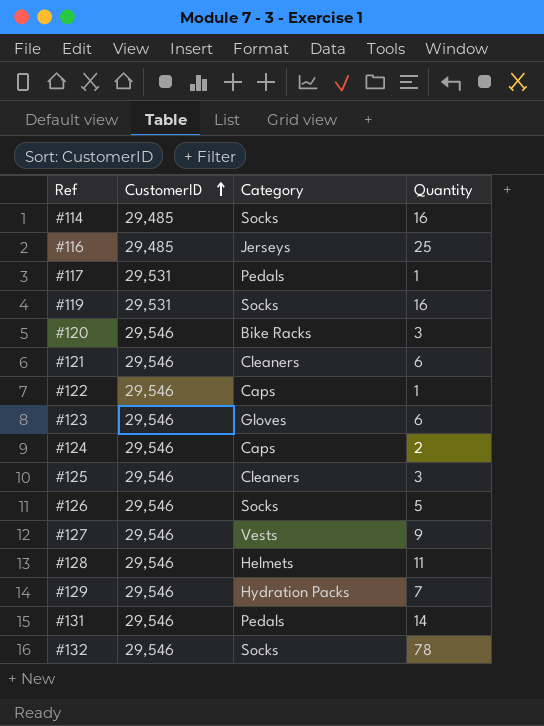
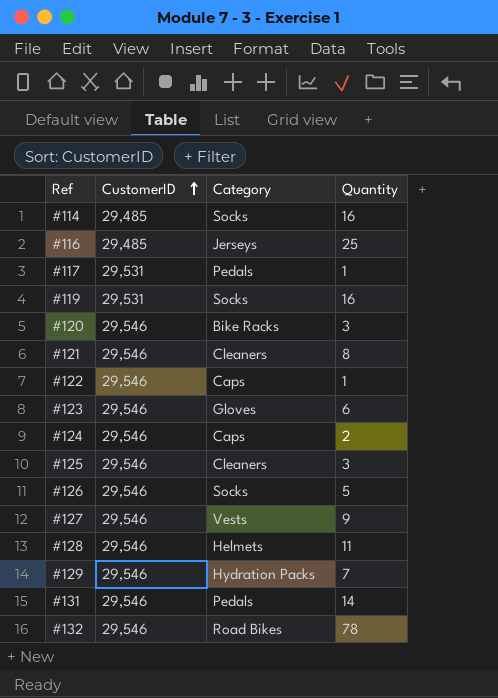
#121 | Quantity: 6 -> 8
#132 | Category: Socks -> Road Bikes

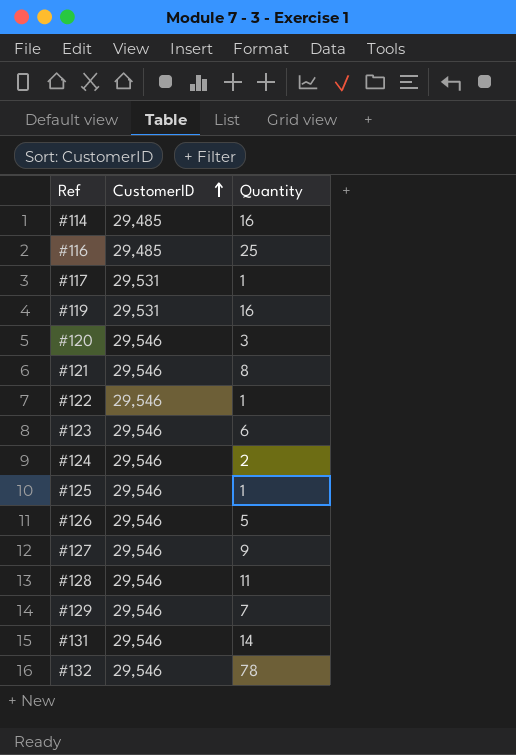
column Category | position: 3 -> none
#125 | Quantity: 3 -> 1

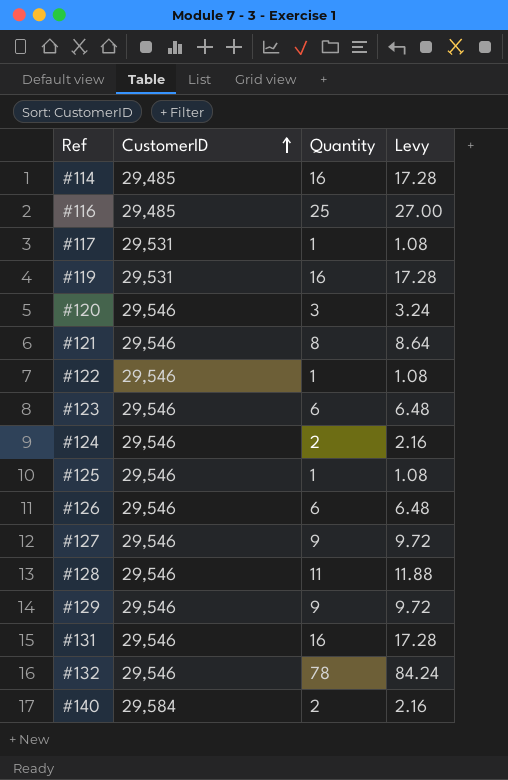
column Levy | formula: none -> [Quantity] * 1.08
#126 | Quantity: 5 -> 6
#129 | Quantity: 7 -> 9
#131 | Quantity: 14 -> 16
row #140: none -> 29,584 | 2 | 2.16

